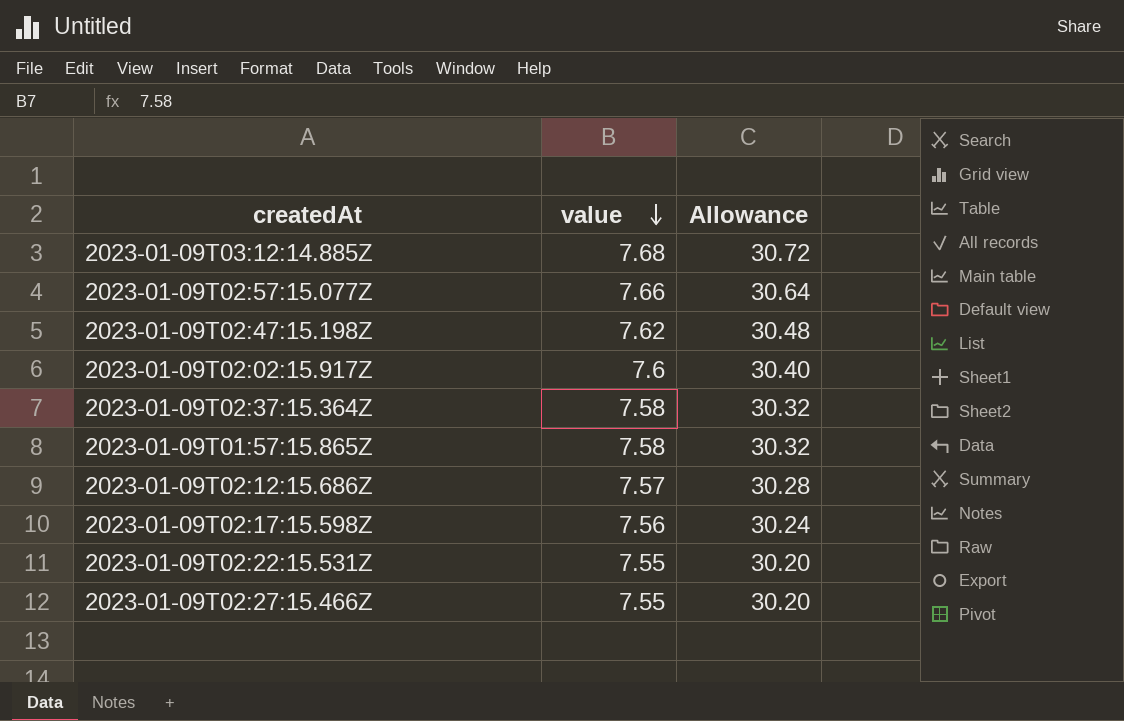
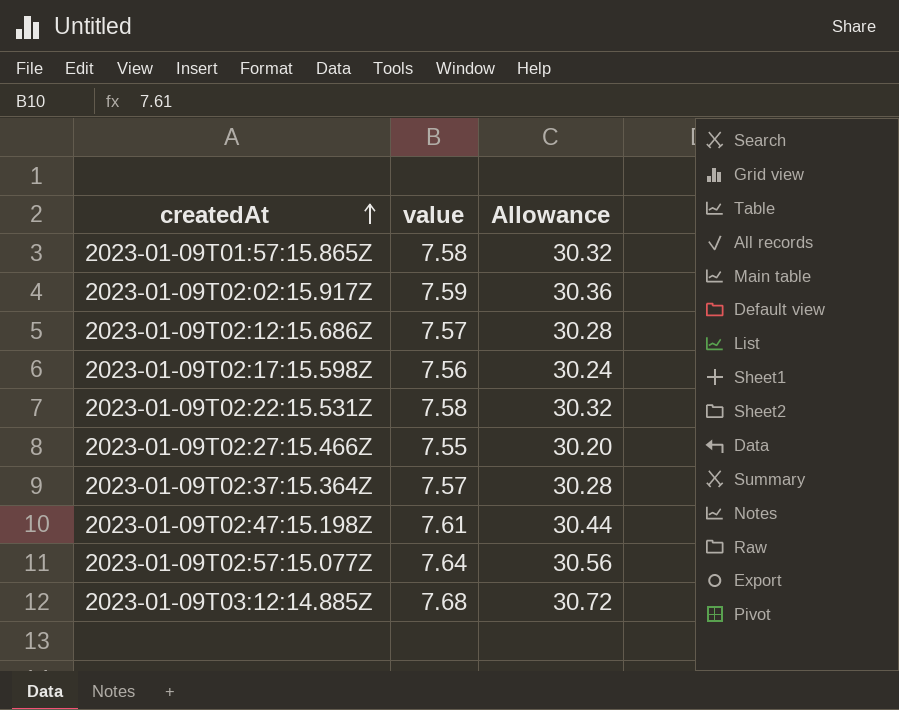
row order: value descending -> createdAt ascending
2023-01-09T02:02:15.917Z | value: 7.6 -> 7.59
2023-01-09T02:02:15.917Z | Allowance: 30.40 -> 30.36
2023-01-09T02:22:15.531Z | value: 7.55 -> 7.58
2023-01-09T02:22:15.531Z | Allowance: 30.20 -> 30.32
2023-01-09T02:37:15.364Z | value: 7.58 -> 7.57
2023-01-09T02:37:15.364Z | Allowance: 30.32 -> 30.28
2023-01-09T02:47:15.198Z | value: 7.62 -> 7.61
2023-01-09T02:47:15.198Z | Allowance: 30.48 -> 30.44
2023-01-09T02:57:15.077Z | value: 7.66 -> 7.64
2023-01-09T02:57:15.077Z | Allowance: 30.64 -> 30.56

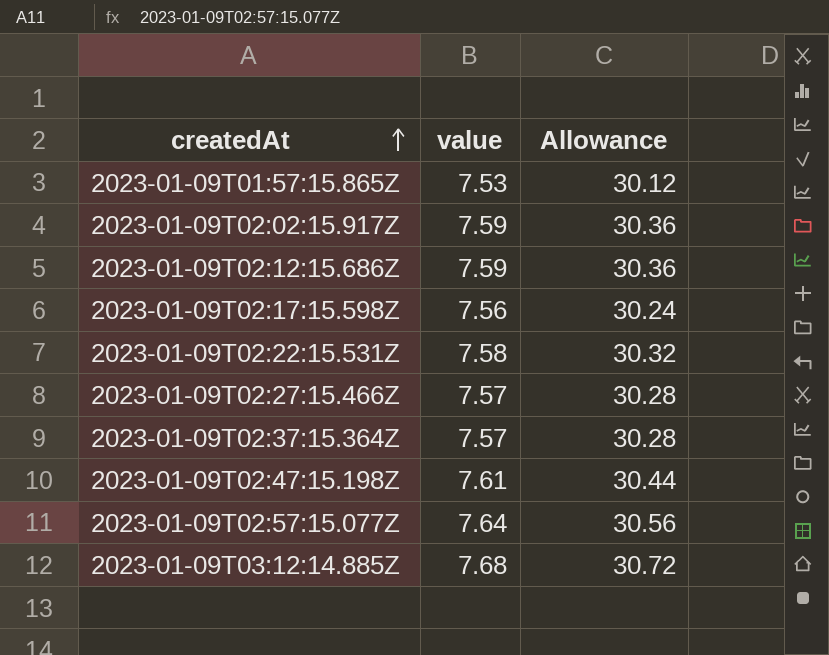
2023-01-09T01:57:15.865Z | value: 7.58 -> 7.53
2023-01-09T01:57:15.865Z | Allowance: 30.32 -> 30.12
2023-01-09T02:12:15.686Z | value: 7.57 -> 7.59
2023-01-09T02:12:15.686Z | Allowance: 30.28 -> 30.36
2023-01-09T02:27:15.466Z | value: 7.55 -> 7.57
2023-01-09T02:27:15.466Z | Allowance: 30.20 -> 30.28

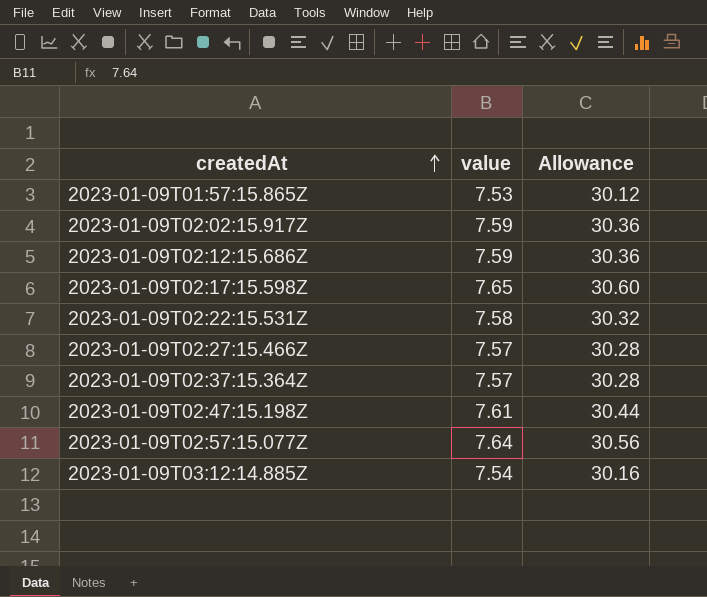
2023-01-09T02:17:15.598Z | value: 7.56 -> 7.65
2023-01-09T02:17:15.598Z | Allowance: 30.24 -> 30.60
2023-01-09T03:12:14.885Z | value: 7.68 -> 7.54
2023-01-09T03:12:14.885Z | Allowance: 30.72 -> 30.16

